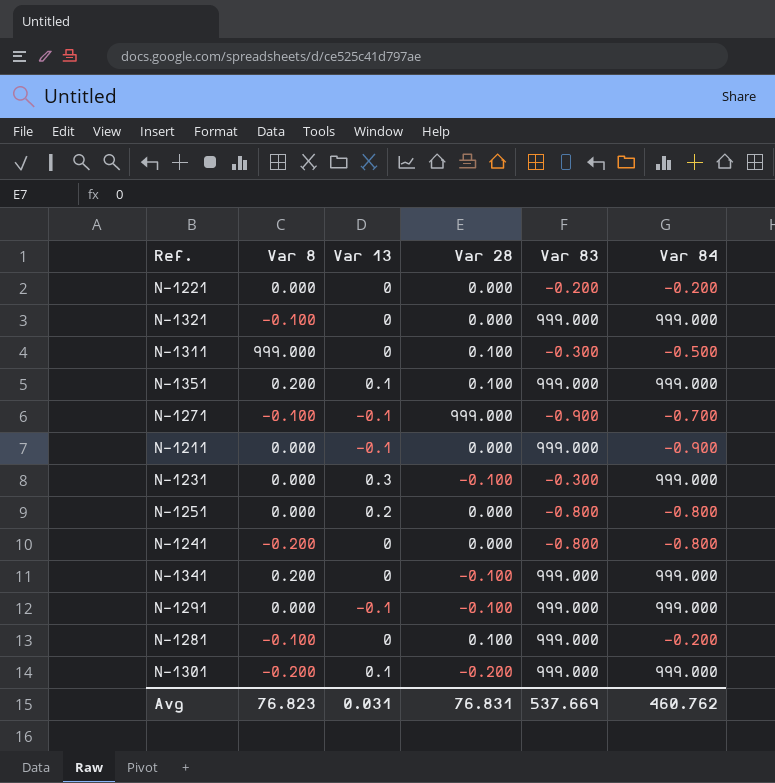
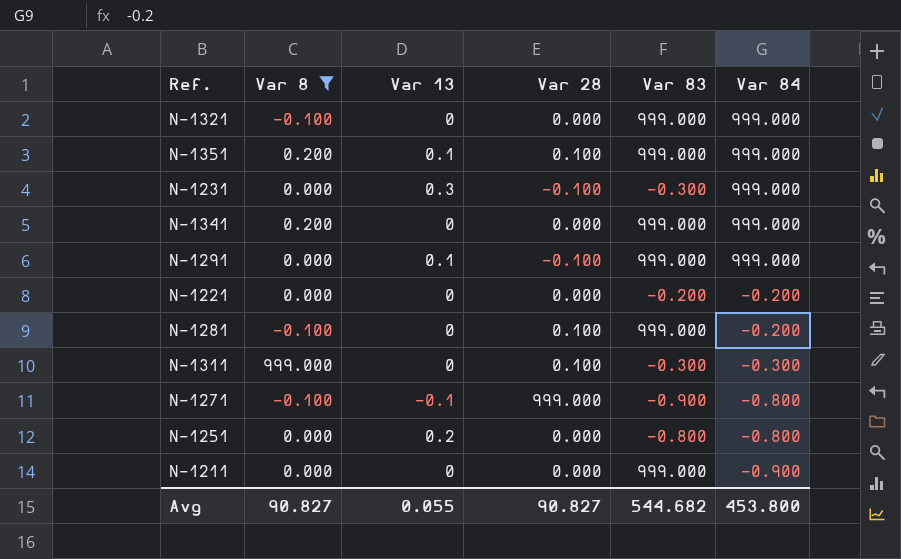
filter: none -> Var 8 != -0.200
row order: none -> Var 84 descending
N-1341 | Var 28: -0.100 -> 0.000
N-1291 | Var 13: -0.1 -> 0.1
N-1311 | Var 84: -0.500 -> -0.300
N-1271 | Var 84: -0.700 -> -0.800
N-1211 | Var 13: -0.1 -> 0
Avg | Var 8: 76.823 -> 90.827
Avg | Var 13: 0.031 -> 0.055
Avg | Var 28: 76.831 -> 90.827
Avg | Var 83: 537.669 -> 544.682
Avg | Var 84: 460.762 -> 453.800

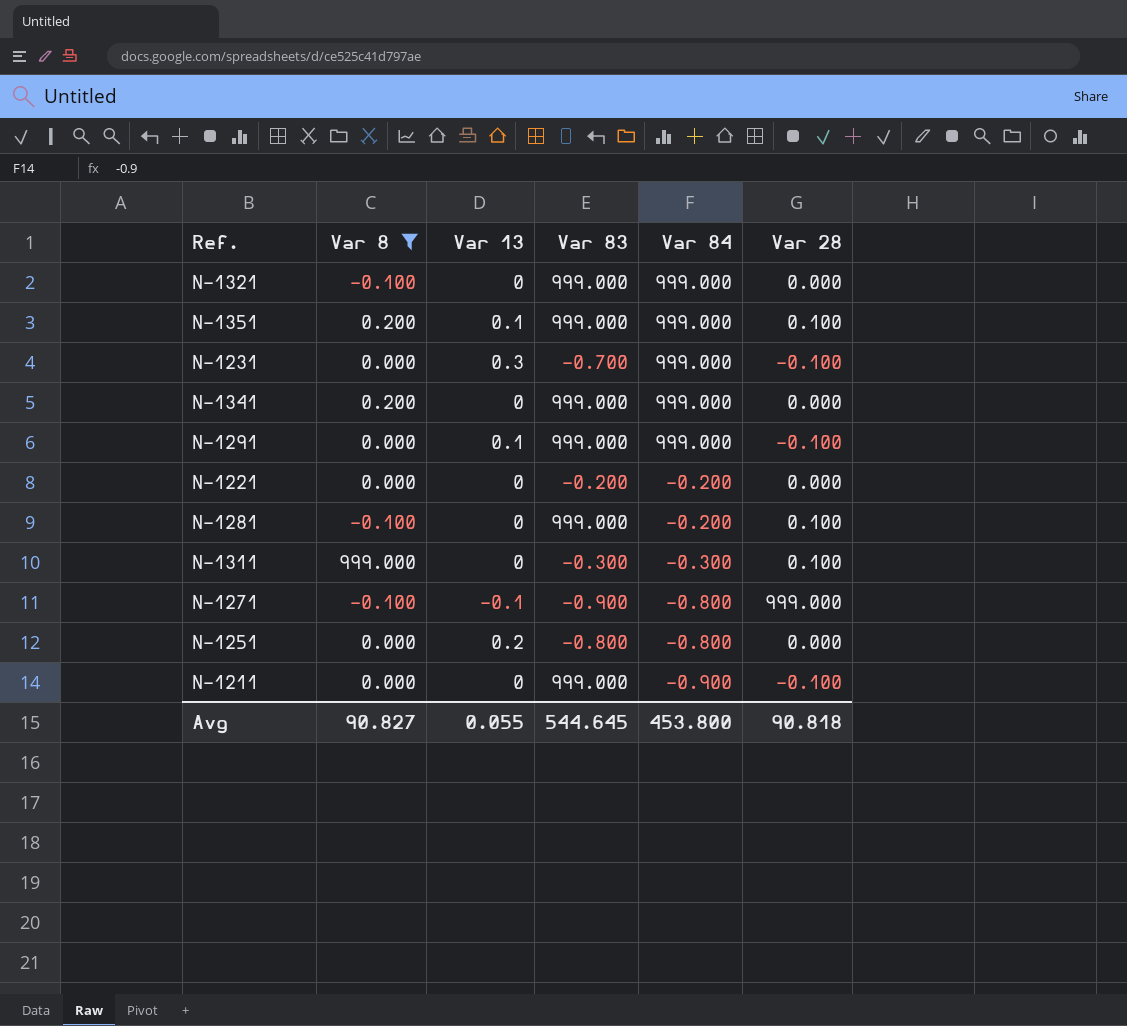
column Var 28 | position: 4 -> 6
N-1231 | Var 83: -0.300 -> -0.700
N-1211 | Var 28: 0.000 -> -0.100
Avg | Var 83: 544.682 -> 544.645
Avg | Var 28: 90.827 -> 90.818

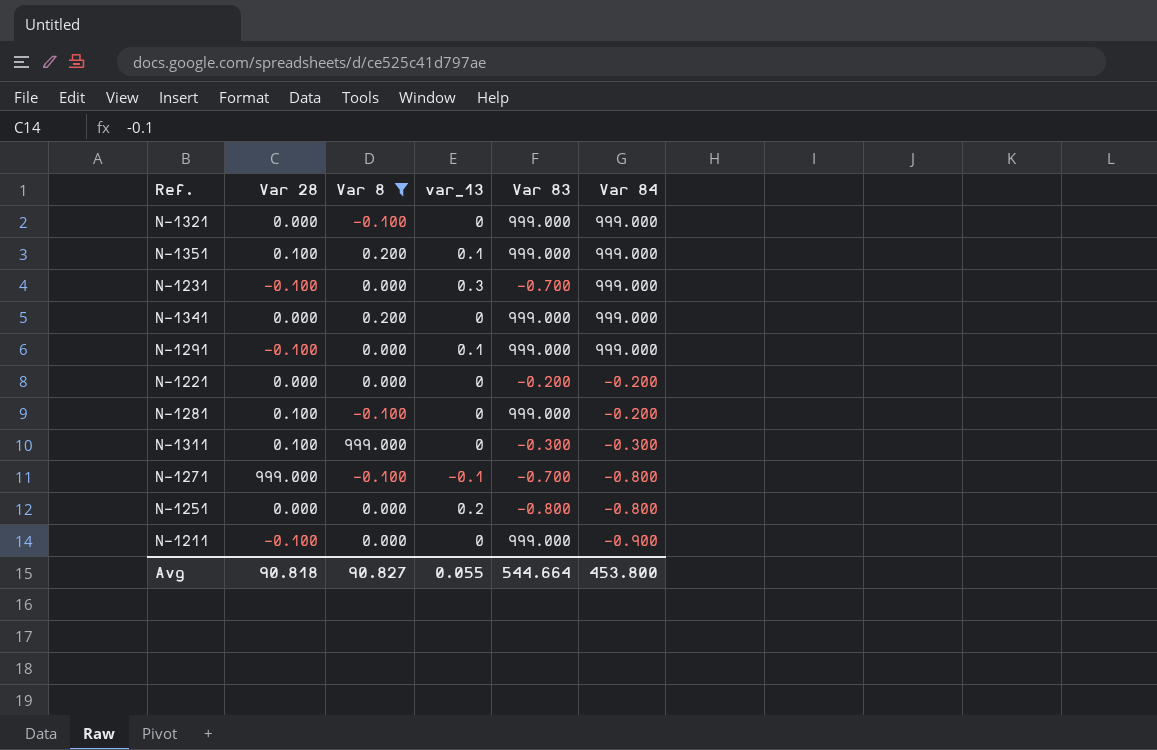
column Var 28 | position: 6 -> 2
column name: Var 13 -> var_13
N-1271 | Var 83: -0.900 -> -0.700
Avg | Var 83: 544.645 -> 544.664

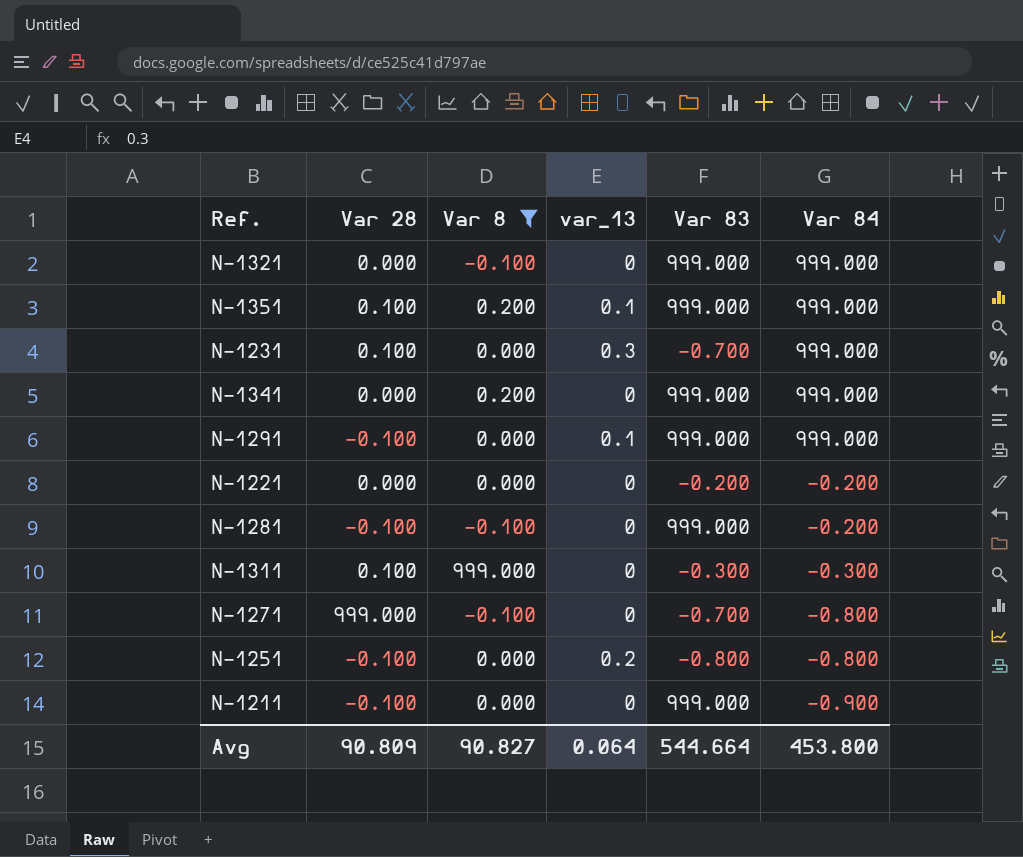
N-1231 | Var 28: -0.100 -> 0.100
N-1281 | Var 28: 0.100 -> -0.100
N-1271 | var_13: -0.1 -> 0
N-1251 | Var 28: 0.000 -> -0.100
Avg | Var 28: 90.818 -> 90.809
Avg | var_13: 0.055 -> 0.064

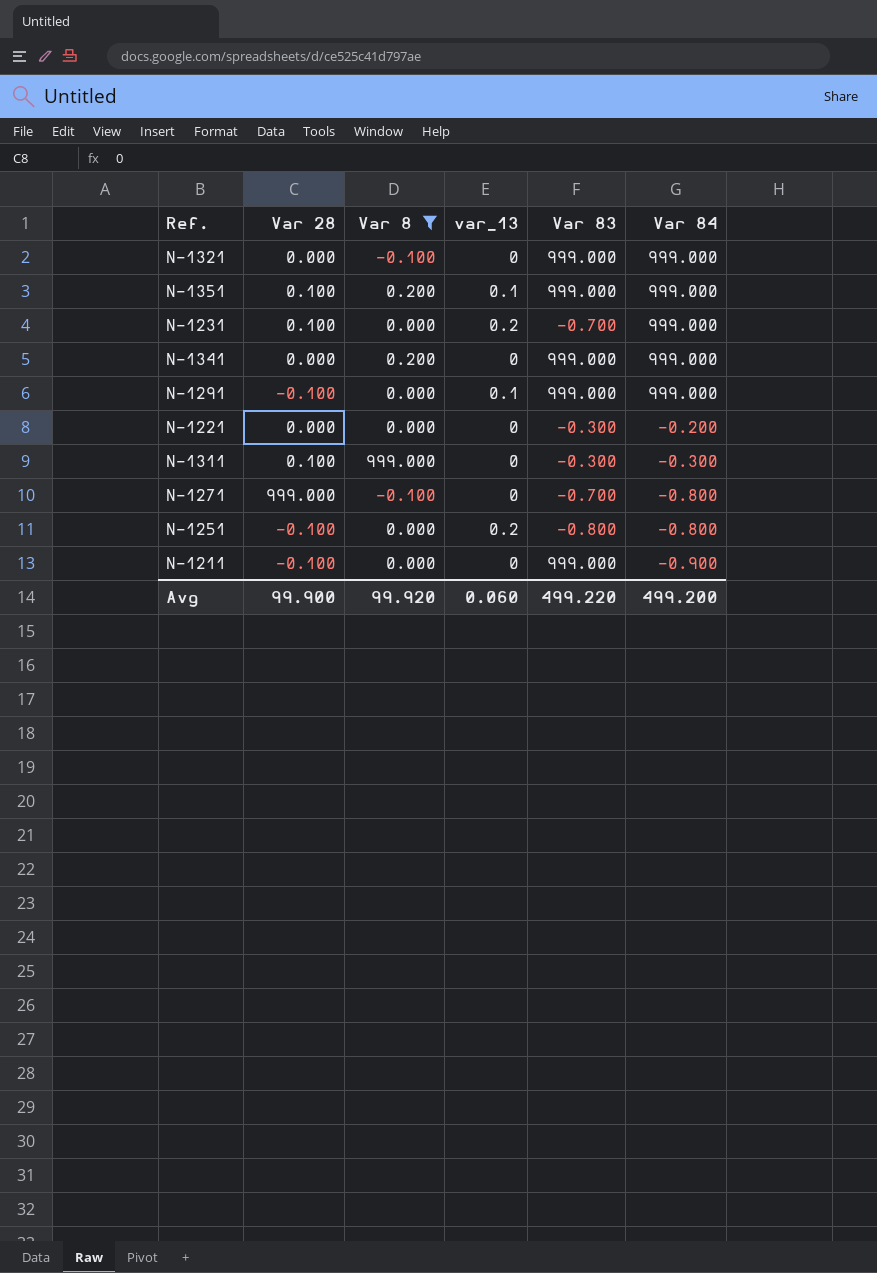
row N-1281: -0.100 | -0.100 | 0 | 999.000 | -0.200 -> none
N-1231 | var_13: 0.3 -> 0.2
N-1221 | Var 83: -0.200 -> -0.300
Avg | Var 28: 90.809 -> 99.900
Avg | Var 8: 90.827 -> 99.920
Avg | var_13: 0.064 -> 0.060
Avg | Var 83: 544.664 -> 499.220
Avg | Var 84: 453.800 -> 499.200

